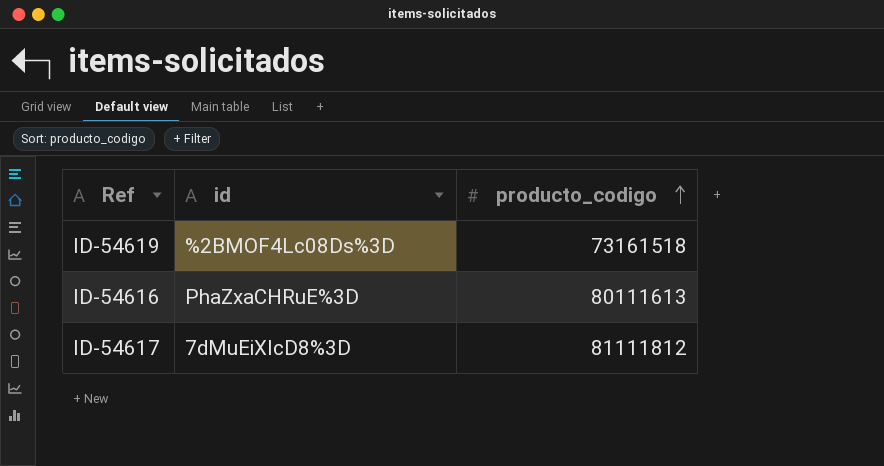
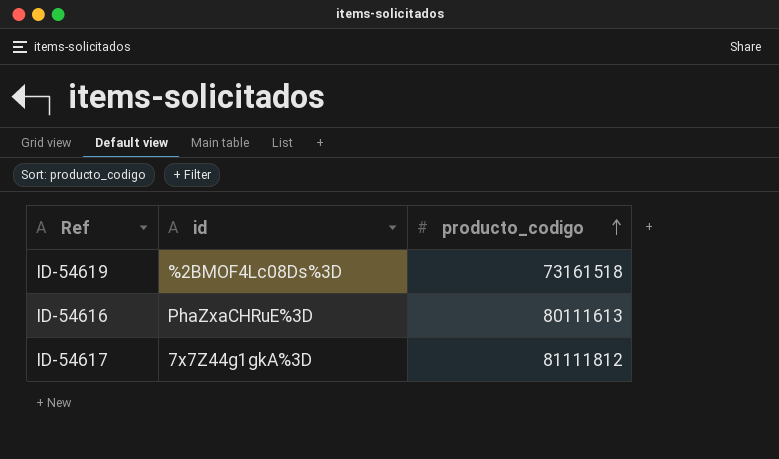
ID-54617 | id: 7dMuEiXIcD8%3D -> 7x7Z44g1gkA%3D

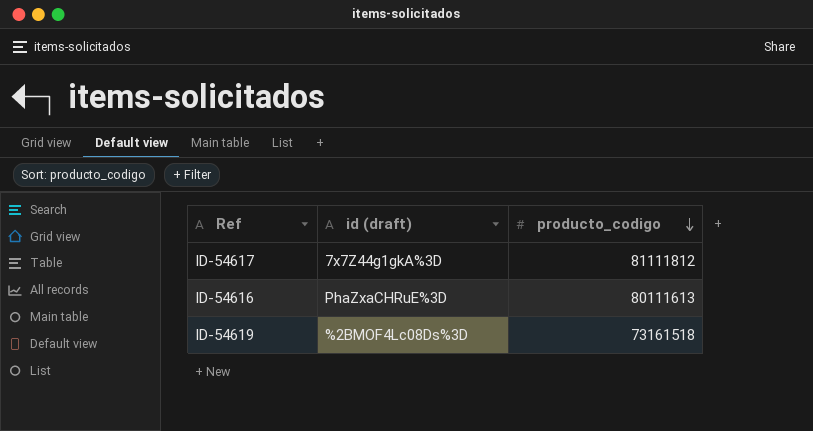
row order: producto_codigo ascending -> producto_codigo descending
column name: id -> id (draft)

